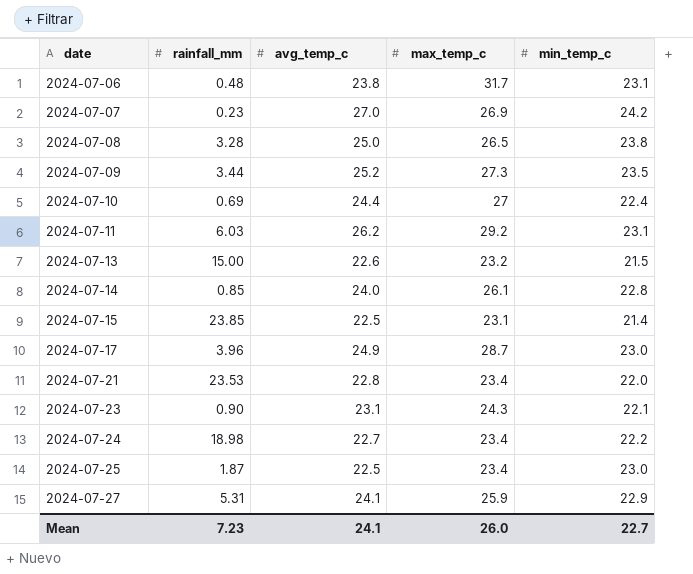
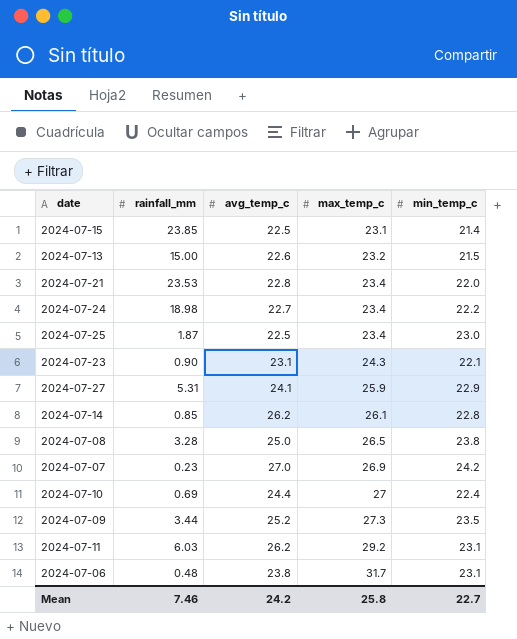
row order: date ascending -> max_temp_c ascending
row 2024-07-17: 3.96 | 24.9 | 28.7 | 23.0 -> none
2024-07-14 | avg_temp_c: 24.0 -> 26.2
Mean | rainfall_mm: 7.23 -> 7.46
Mean | avg_temp_c: 24.1 -> 24.2
Mean | max_temp_c: 26.0 -> 25.8

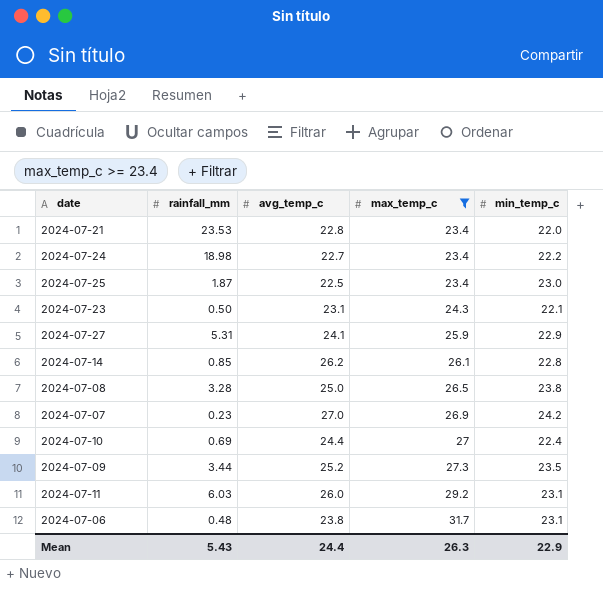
filter: none -> max_temp_c >= 23.4
2024-07-23 | rainfall_mm: 0.90 -> 0.50
2024-07-11 | avg_temp_c: 26.2 -> 26.0
Mean | rainfall_mm: 7.46 -> 5.43
Mean | avg_temp_c: 24.2 -> 24.4
Mean | max_temp_c: 25.8 -> 26.3
Mean | min_temp_c: 22.7 -> 22.9

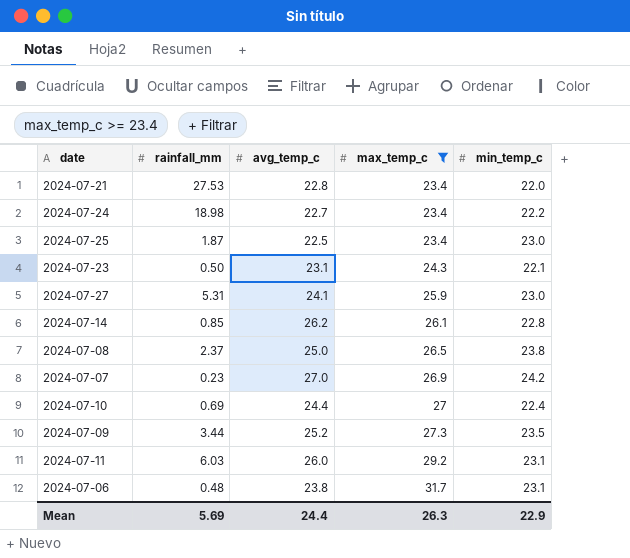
2024-07-21 | rainfall_mm: 23.53 -> 27.53
2024-07-27 | min_temp_c: 22.9 -> 23.0
2024-07-08 | rainfall_mm: 3.28 -> 2.37
Mean | rainfall_mm: 5.43 -> 5.69

